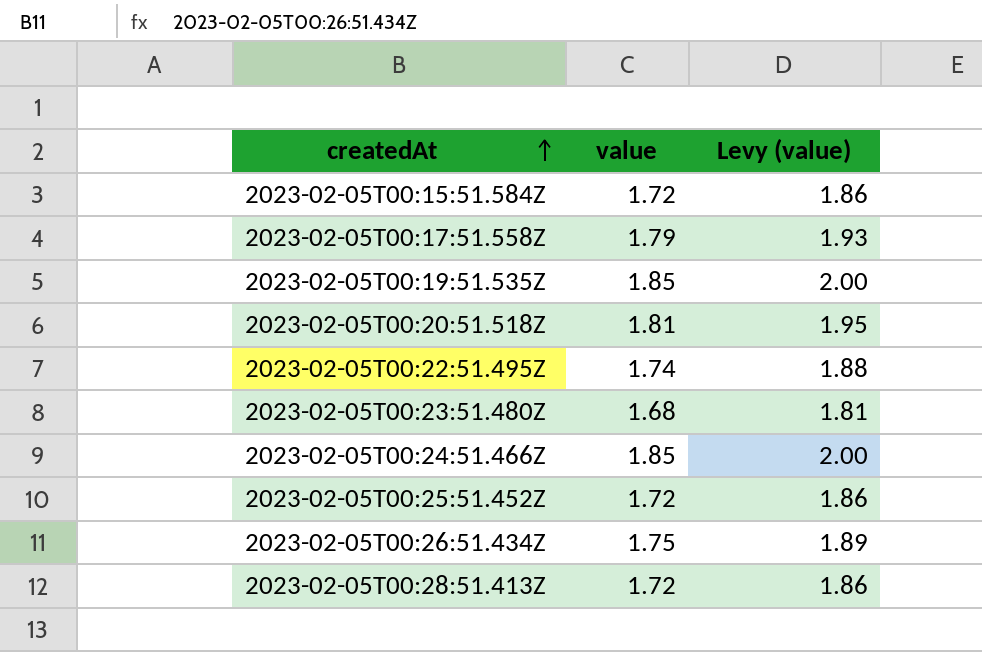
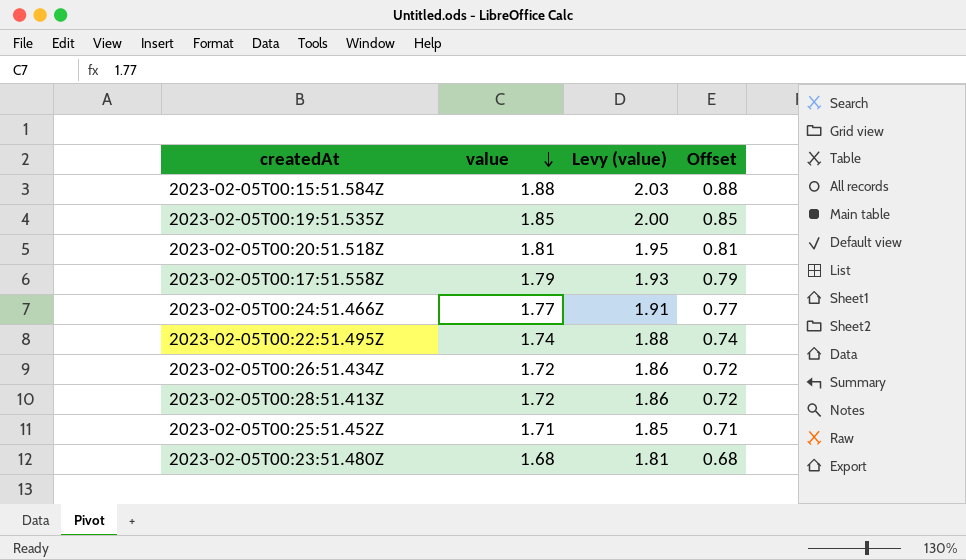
row order: createdAt ascending -> value descending
column Offset | formula: none -> [value] - 1
2023-02-05T00:15:51.584Z | value: 1.72 -> 1.88
2023-02-05T00:15:51.584Z | Levy (value): 1.86 -> 2.03
2023-02-05T00:24:51.466Z | value: 1.85 -> 1.77
2023-02-05T00:24:51.466Z | Levy (value): 2.00 -> 1.91
2023-02-05T00:26:51.434Z | value: 1.75 -> 1.72
2023-02-05T00:26:51.434Z | Levy (value): 1.89 -> 1.86
2023-02-05T00:25:51.452Z | value: 1.72 -> 1.71
2023-02-05T00:25:51.452Z | Levy (value): 1.86 -> 1.85

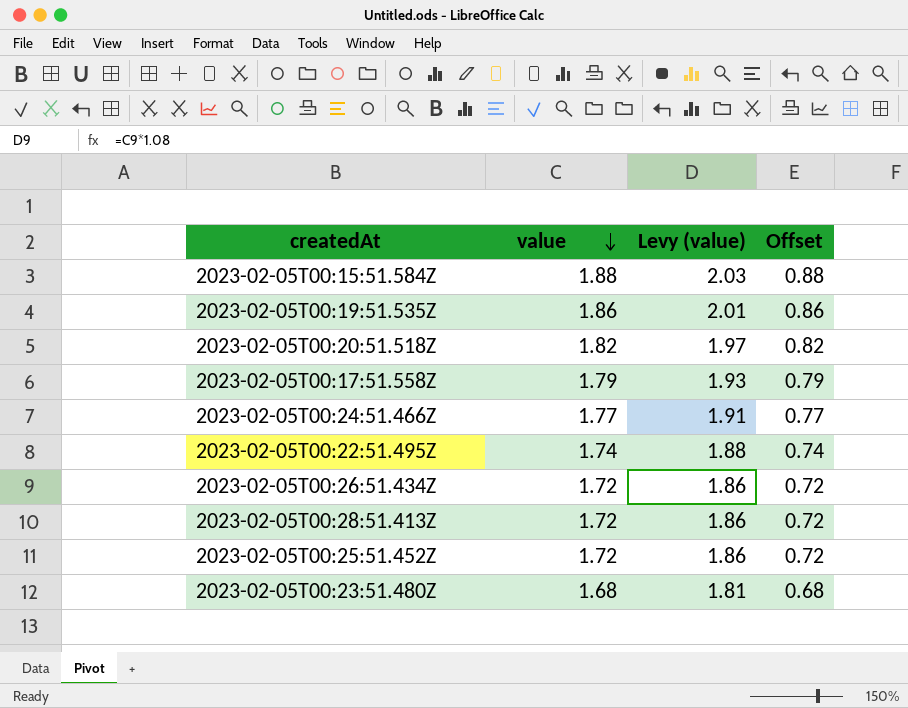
2023-02-05T00:19:51.535Z | value: 1.85 -> 1.86
2023-02-05T00:19:51.535Z | Levy (value): 2.00 -> 2.01
2023-02-05T00:19:51.535Z | Offset: 0.85 -> 0.86
2023-02-05T00:20:51.518Z | value: 1.81 -> 1.82
2023-02-05T00:20:51.518Z | Levy (value): 1.95 -> 1.97
2023-02-05T00:20:51.518Z | Offset: 0.81 -> 0.82
2023-02-05T00:25:51.452Z | value: 1.71 -> 1.72
2023-02-05T00:25:51.452Z | Levy (value): 1.85 -> 1.86
2023-02-05T00:25:51.452Z | Offset: 0.71 -> 0.72

